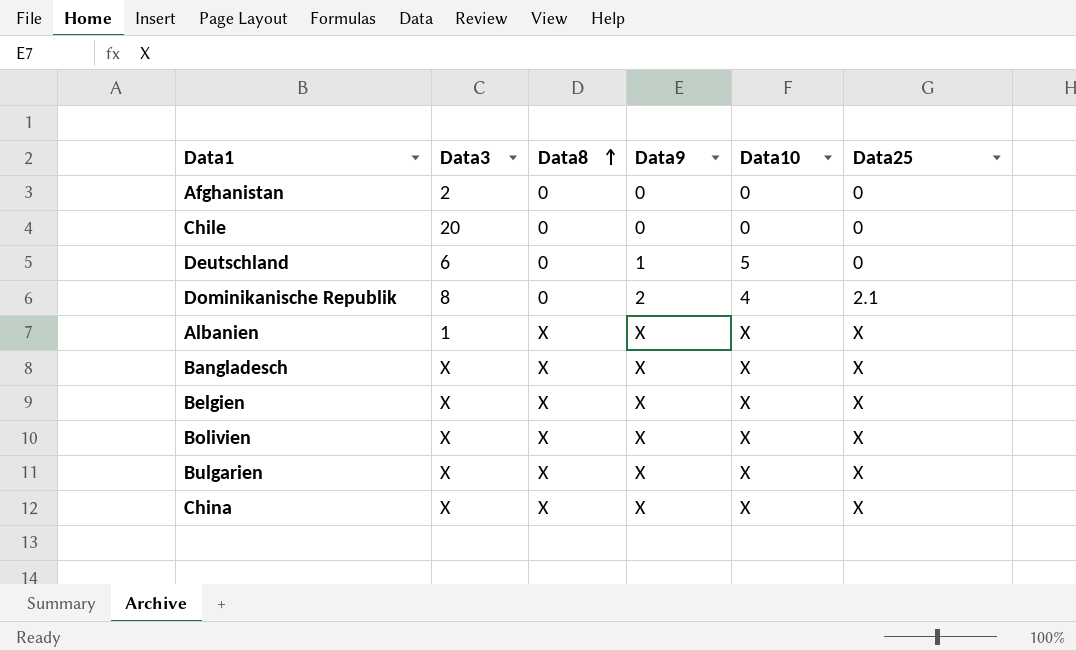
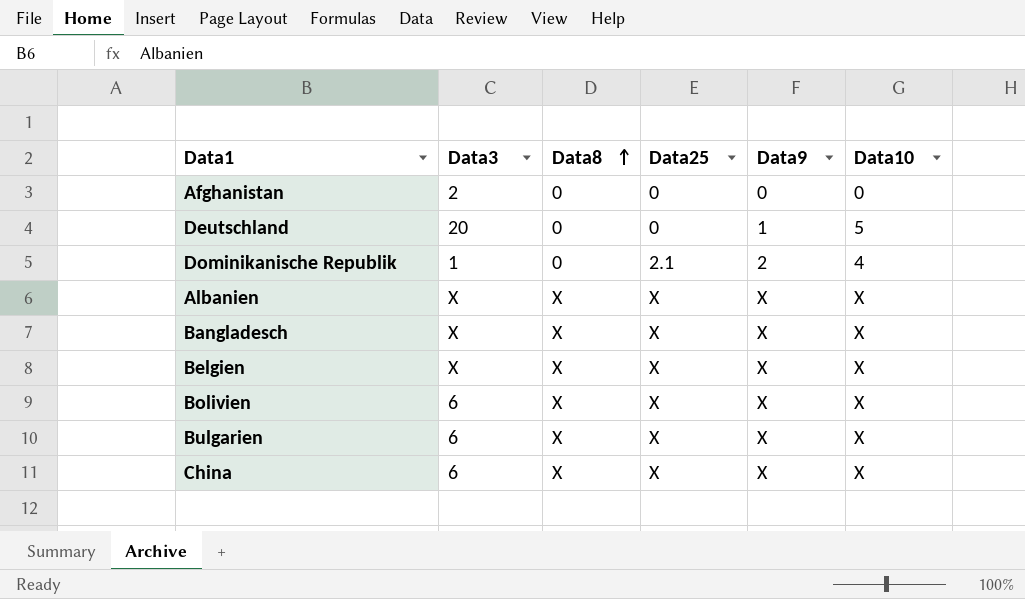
column Data25 | position: 6 -> 4
row Chile: 20 | 0 | 0 | 0 | 0 -> none
Deutschland | Data3: 6 -> 20
Dominikanische Republik | Data3: 8 -> 1
Albanien | Data3: 1 -> X
Bolivien | Data3: X -> 6
Bulgarien | Data3: X -> 6
China | Data3: X -> 6

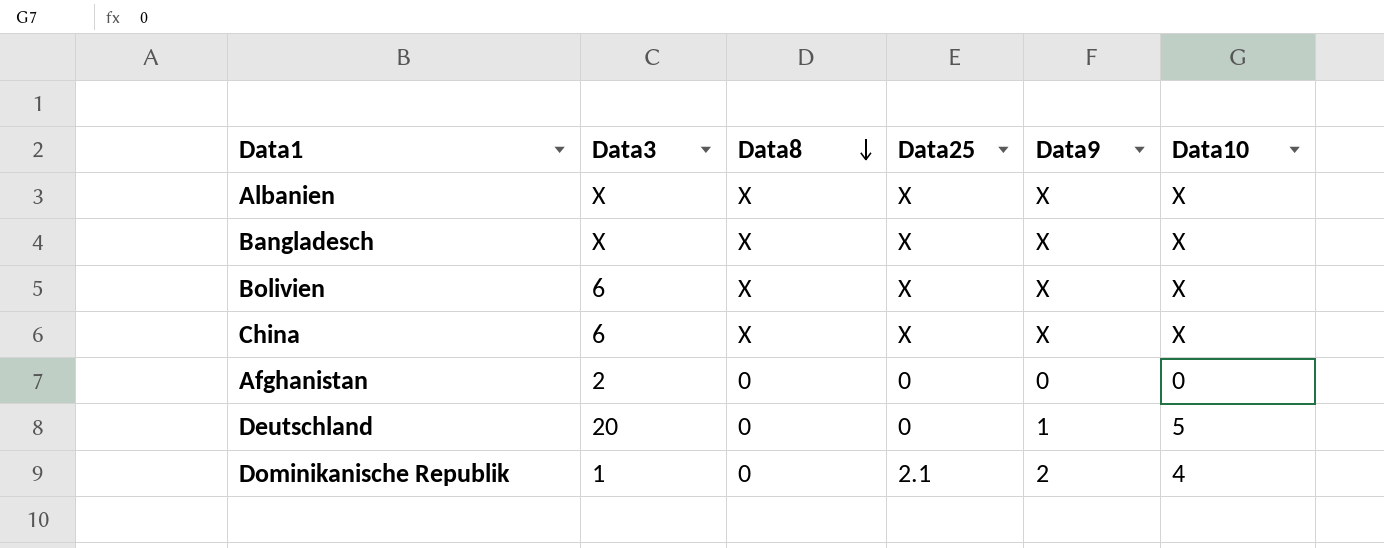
row order: Data8 ascending -> Data8 descending
row Belgien: X | X | X | X | X -> none
row Bulgarien: 6 | X | X | X | X -> none

